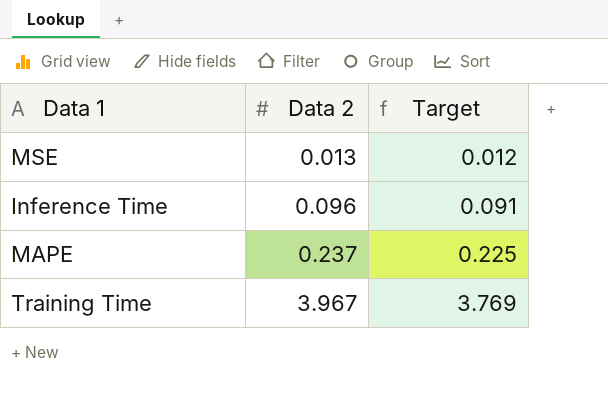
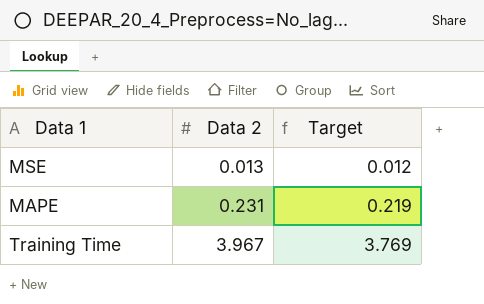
row Inference Time: 0.096 | 0.091 -> none
MAPE | Data 2: 0.237 -> 0.231
MAPE | Target: 0.225 -> 0.219

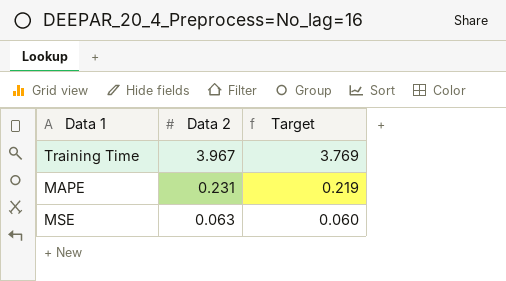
row order: Data 2 ascending -> Data 2 descending
MSE | Data 2: 0.013 -> 0.063
MSE | Target: 0.012 -> 0.060

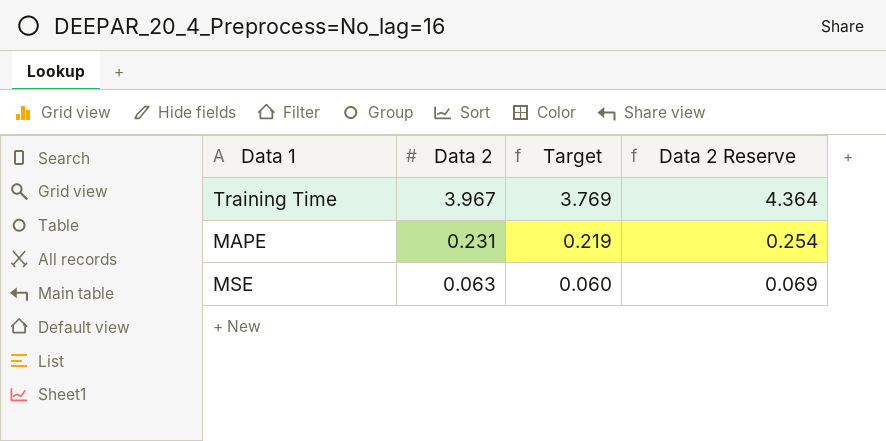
column Data 2 Reserve | formula: none -> [Data 2] * 1.1

